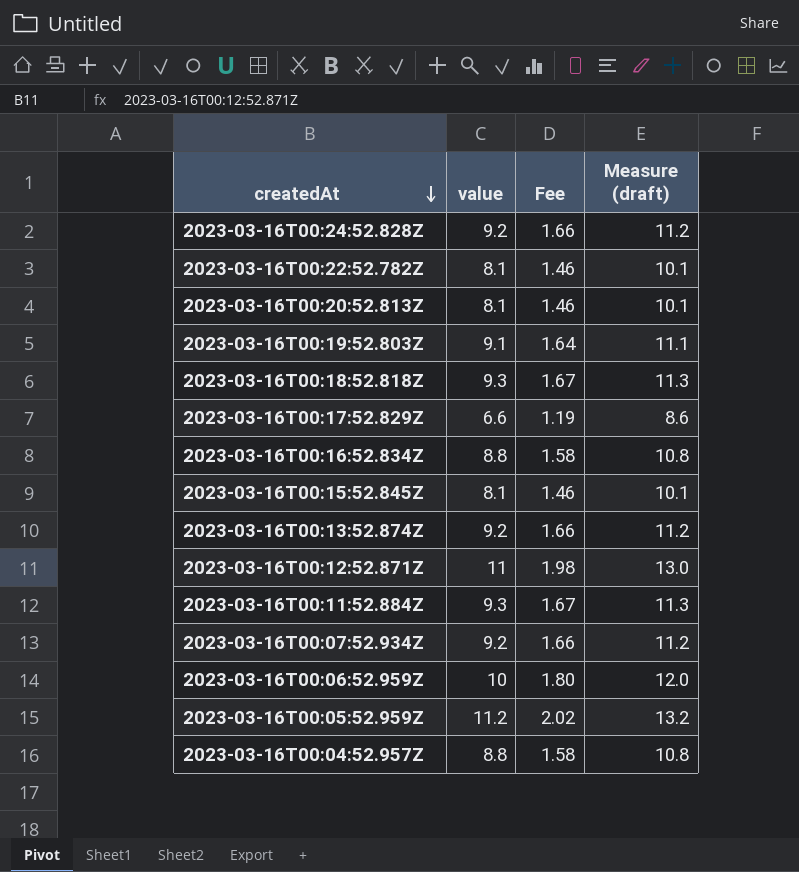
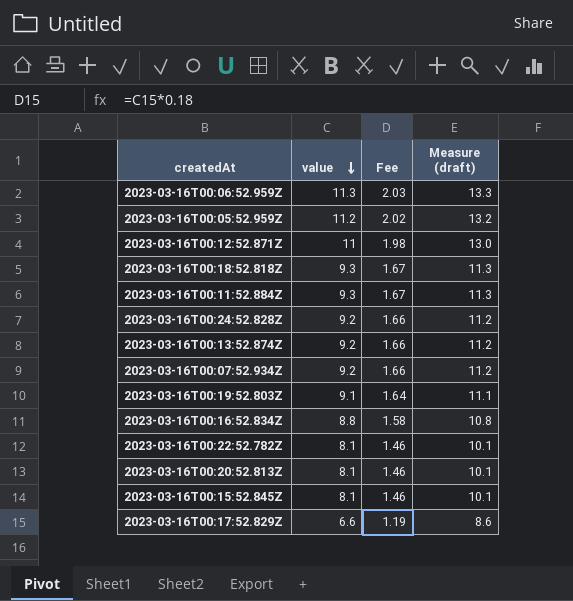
row order: createdAt descending -> value descending
row 2023-03-16T00:04:52.957Z: 8.8 | 1.58 | 10.8 -> none
2023-03-16T00:06:52.959Z | value: 10 -> 11.3
2023-03-16T00:06:52.959Z | Fee: 1.80 -> 2.03
2023-03-16T00:06:52.959Z | Measure (draft): 12.0 -> 13.3

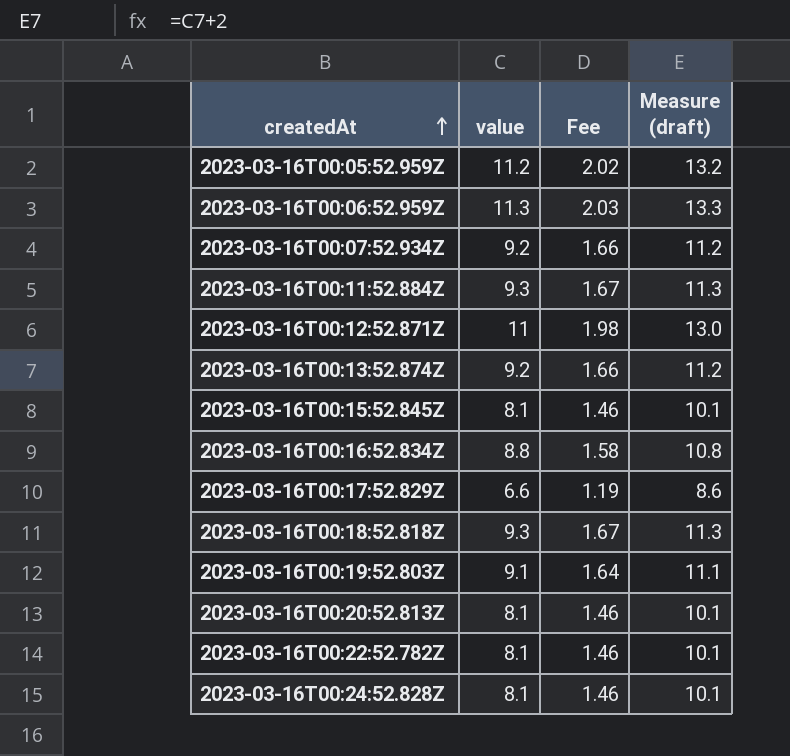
row order: value descending -> createdAt ascending
2023-03-16T00:24:52.828Z | value: 9.2 -> 8.1
2023-03-16T00:24:52.828Z | Fee: 1.66 -> 1.46
2023-03-16T00:24:52.828Z | Measure (draft): 11.2 -> 10.1

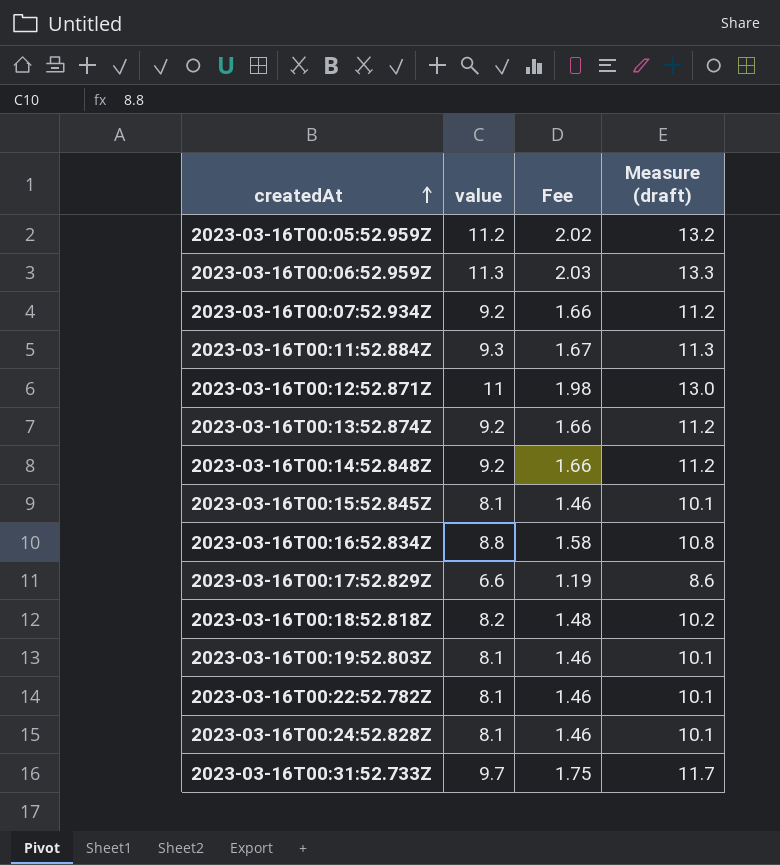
row 2023-03-16T00:20:52.813Z: 8.1 | 1.46 | 10.1 -> none
row 2023-03-16T00:14:52.848Z: none -> 9.2 | 1.66 | 11.2
2023-03-16T00:18:52.818Z | value: 9.3 -> 8.2
2023-03-16T00:18:52.818Z | Fee: 1.67 -> 1.48
2023-03-16T00:18:52.818Z | Measure (draft): 11.3 -> 10.2
2023-03-16T00:19:52.803Z | value: 9.1 -> 8.1
2023-03-16T00:19:52.803Z | Fee: 1.64 -> 1.46
2023-03-16T00:19:52.803Z | Measure (draft): 11.1 -> 10.1
row 2023-03-16T00:31:52.733Z: none -> 9.7 | 1.75 | 11.7

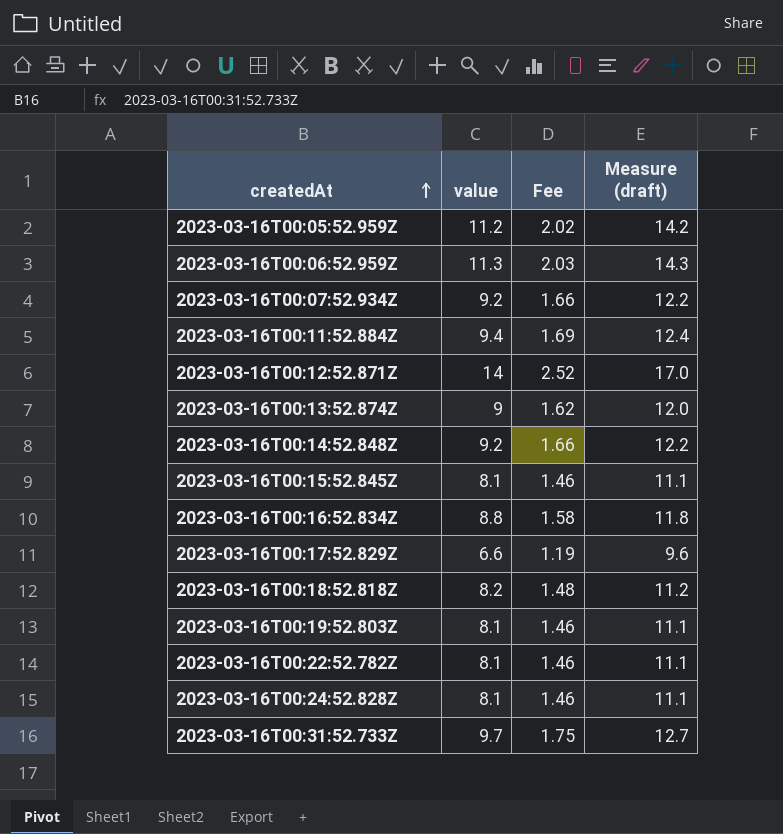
column Measure (draft) | formula: [value] + 2 -> [value] + 3
2023-03-16T00:11:52.884Z | value: 9.3 -> 9.4
2023-03-16T00:11:52.884Z | Fee: 1.67 -> 1.69
2023-03-16T00:12:52.871Z | value: 11 -> 14
2023-03-16T00:12:52.871Z | Fee: 1.98 -> 2.52
2023-03-16T00:13:52.874Z | value: 9.2 -> 9
2023-03-16T00:13:52.874Z | Fee: 1.66 -> 1.62

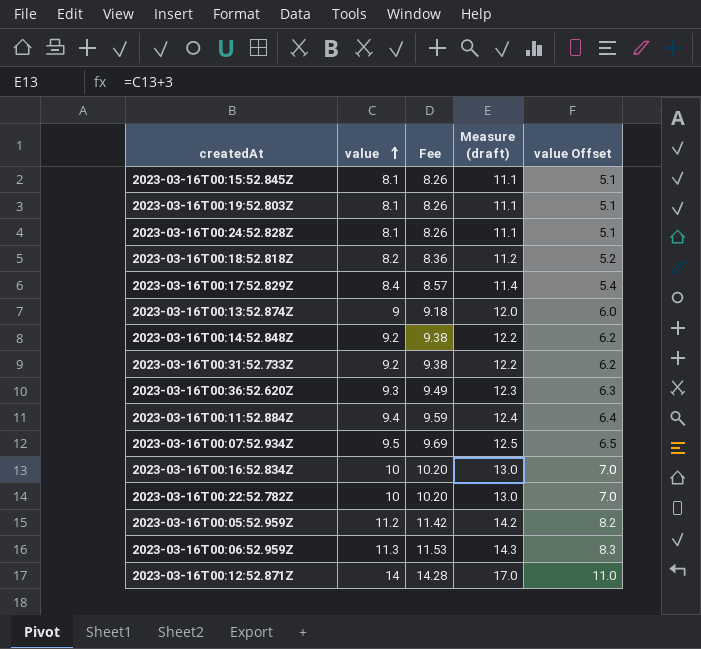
row order: createdAt ascending -> value ascending
column Fee | formula: [value] * 0.18 -> [value] * 1.02
column value Offset | formula: none -> [value] - 3
2023-03-16T00:17:52.829Z | value: 6.6 -> 8.4
2023-03-16T00:17:52.829Z | Measure (draft): 9.6 -> 11.4
2023-03-16T00:31:52.733Z | value: 9.7 -> 9.2
2023-03-16T00:31:52.733Z | Measure (draft): 12.7 -> 12.2
row 2023-03-16T00:36:52.620Z: none -> 9.3 | 9.49 | 12.3 | 6.3
2023-03-16T00:07:52.934Z | value: 9.2 -> 9.5
2023-03-16T00:07:52.934Z | Measure (draft): 12.2 -> 12.5
2023-03-16T00:16:52.834Z | value: 8.8 -> 10
2023-03-16T00:16:52.834Z | Measure (draft): 11.8 -> 13.0
2023-03-16T00:22:52.782Z | value: 8.1 -> 10
2023-03-16T00:22:52.782Z | Measure (draft): 11.1 -> 13.0

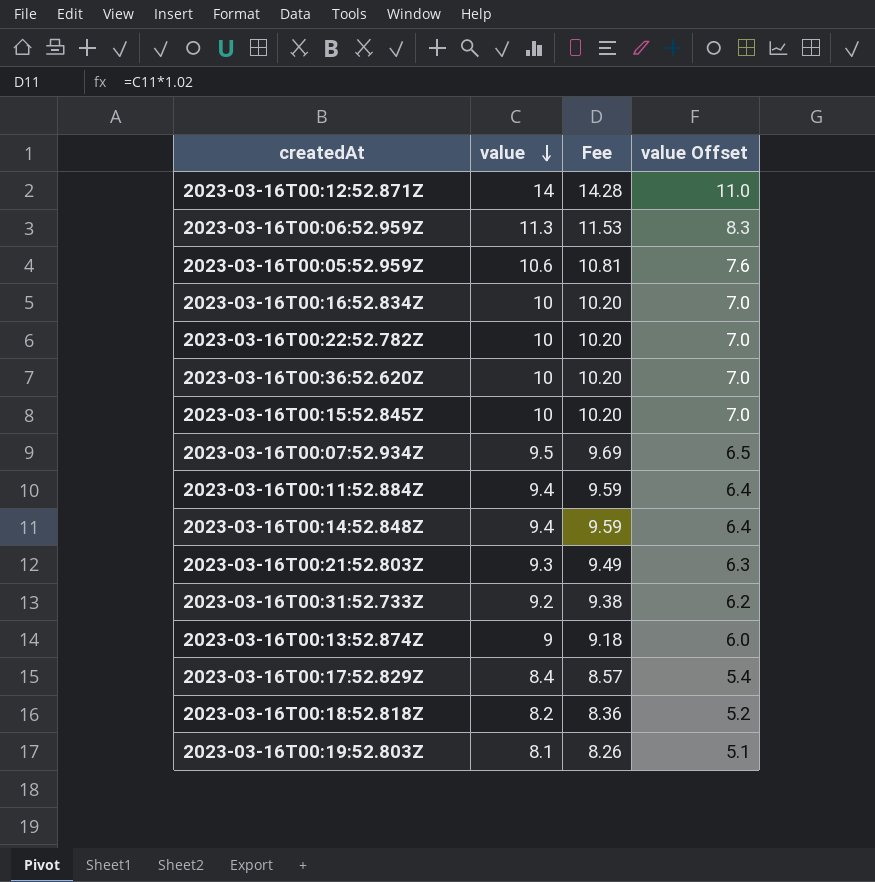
row order: value ascending -> value descending
column Measure (draft) | formula: [value] + 3 -> none
row 2023-03-16T00:24:52.828Z: 8.1 | 8.26 | 11.1 | 5.1 -> none
2023-03-16T00:05:52.959Z | value: 11.2 -> 10.6
2023-03-16T00:05:52.959Z | Fee: 11.42 -> 10.81
2023-03-16T00:05:52.959Z | value Offset: 8.2 -> 7.6
2023-03-16T00:36:52.620Z | value: 9.3 -> 10
2023-03-16T00:36:52.620Z | Fee: 9.49 -> 10.20
2023-03-16T00:36:52.620Z | value Offset: 6.3 -> 7.0
2023-03-16T00:15:52.845Z | value: 8.1 -> 10
2023-03-16T00:15:52.845Z | Fee: 8.26 -> 10.20
2023-03-16T00:15:52.845Z | value Offset: 5.1 -> 7.0
2023-03-16T00:14:52.848Z | value: 9.2 -> 9.4
2023-03-16T00:14:52.848Z | Fee: 9.38 -> 9.59
2023-03-16T00:14:52.848Z | value Offset: 6.2 -> 6.4
row 2023-03-16T00:21:52.803Z: none -> 9.3 | 9.49 | 6.3

